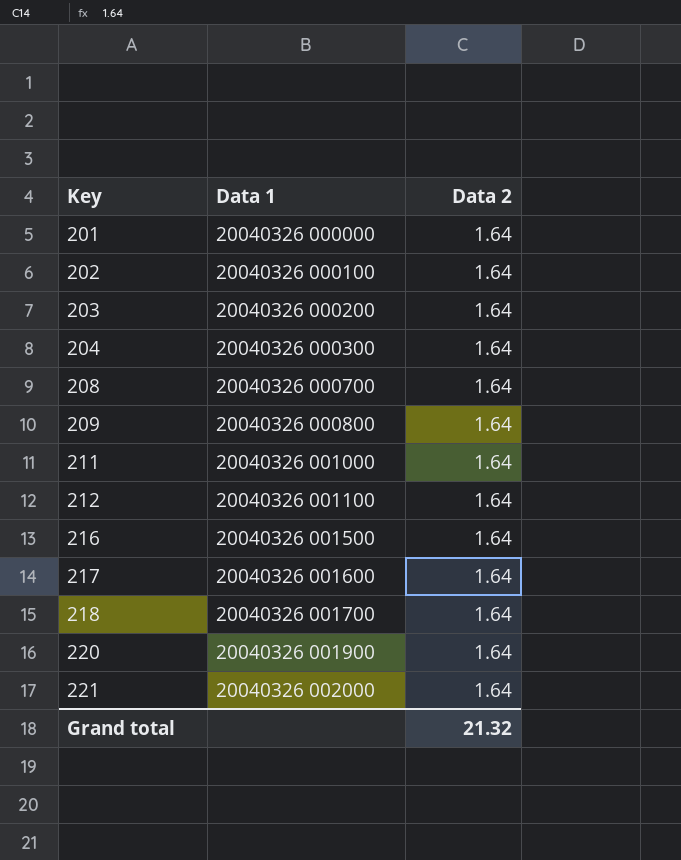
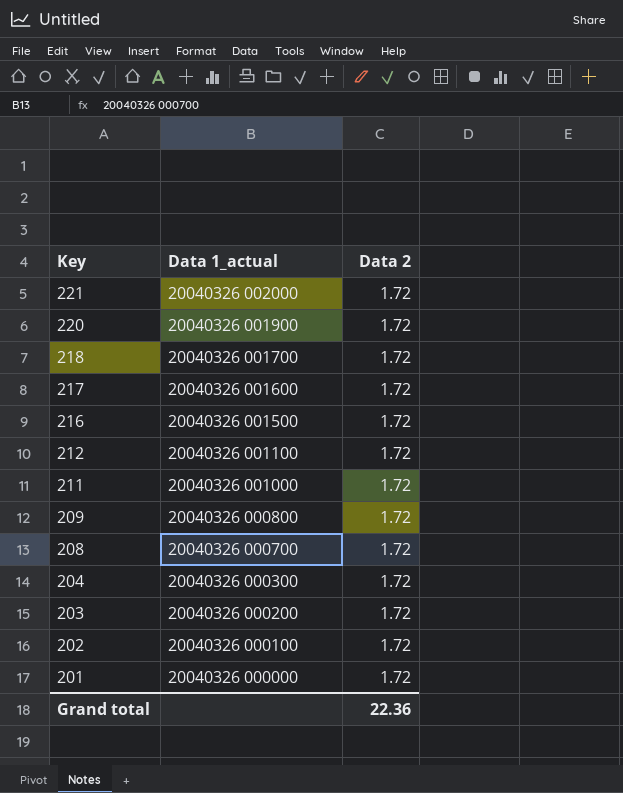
row order: Key ascending -> Key descending
column name: Data 1 -> Data 1_actual
221 | Data 2: 1.64 -> 1.72
220 | Data 2: 1.64 -> 1.72
218 | Data 2: 1.64 -> 1.72
217 | Data 2: 1.64 -> 1.72
216 | Data 2: 1.64 -> 1.72
212 | Data 2: 1.64 -> 1.72
211 | Data 2: 1.64 -> 1.72
209 | Data 2: 1.64 -> 1.72
208 | Data 2: 1.64 -> 1.72
204 | Data 2: 1.64 -> 1.72
203 | Data 2: 1.64 -> 1.72
202 | Data 2: 1.64 -> 1.72
201 | Data 2: 1.64 -> 1.72
Grand total | Data 2: 21.32 -> 22.36

